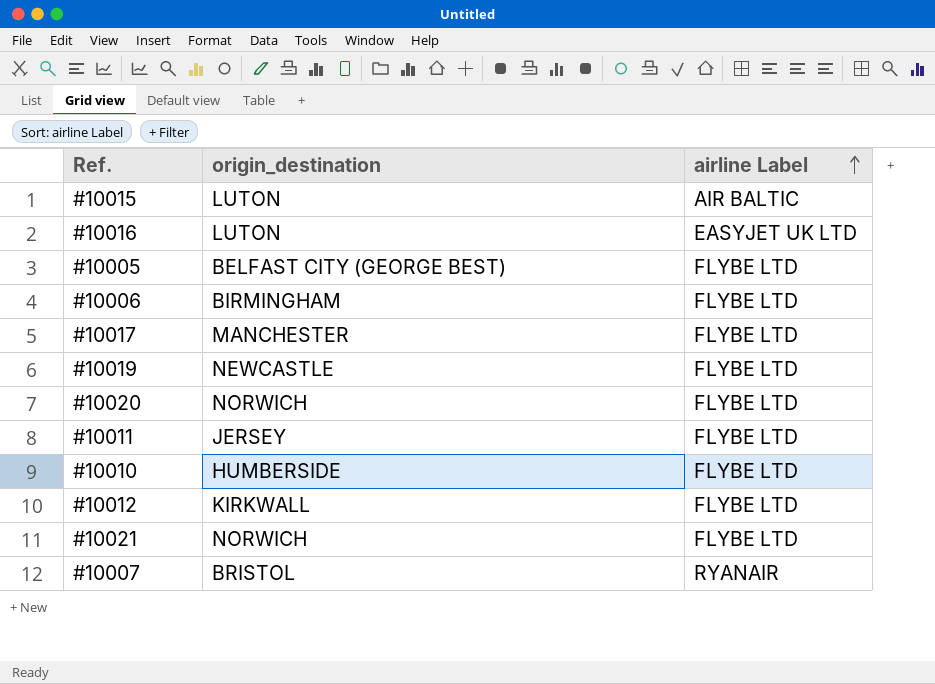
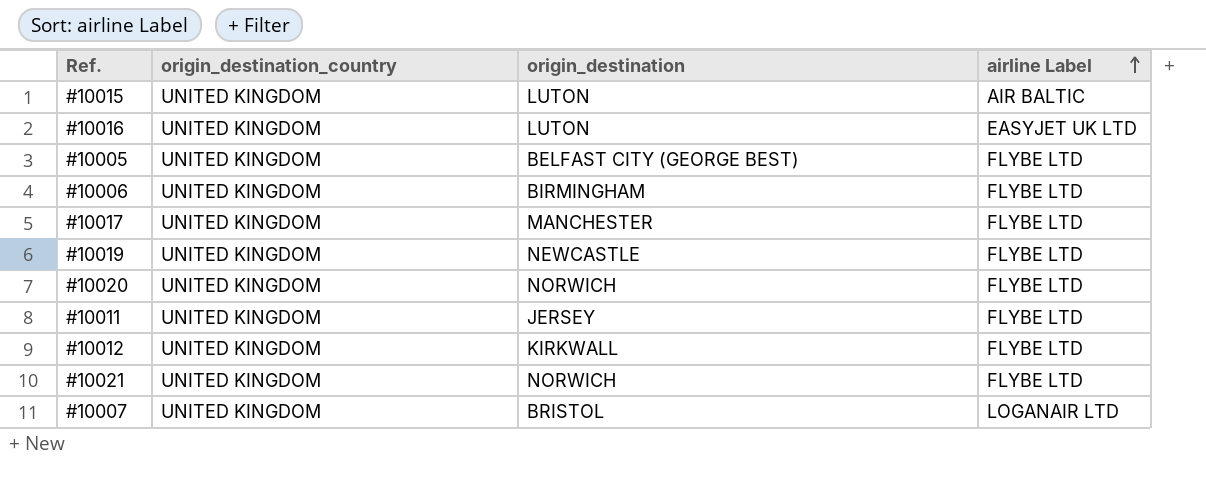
column origin_destination_country | position: none -> 2
row #10010: HUMBERSIDE | FLYBE LTD -> none
#10007 | airline Label: RYANAIR -> LOGANAIR LTD

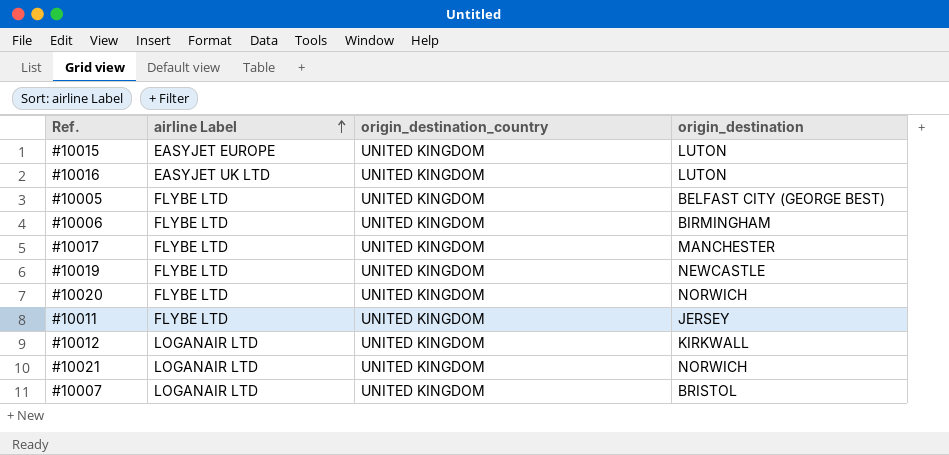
column airline Label | position: 4 -> 2
#10015 | airline Label: AIR BALTIC -> EASYJET EUROPE
#10012 | airline Label: FLYBE LTD -> LOGANAIR LTD
#10021 | airline Label: FLYBE LTD -> LOGANAIR LTD

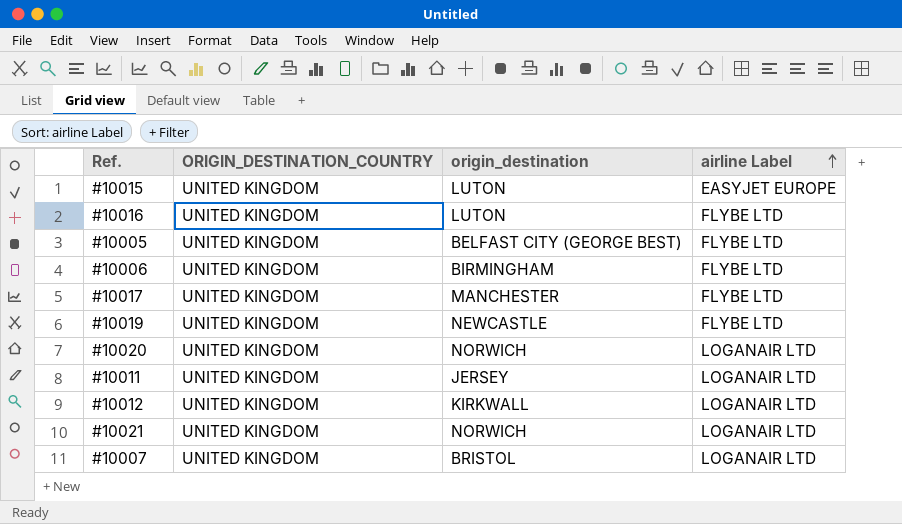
column name: origin_destination_country -> ORIGIN_DESTINATION_COUNTRY
column airline Label | position: 2 -> 4
#10016 | airline Label: EASYJET UK LTD -> FLYBE LTD
#10020 | airline Label: FLYBE LTD -> LOGANAIR LTD
#10011 | airline Label: FLYBE LTD -> LOGANAIR LTD

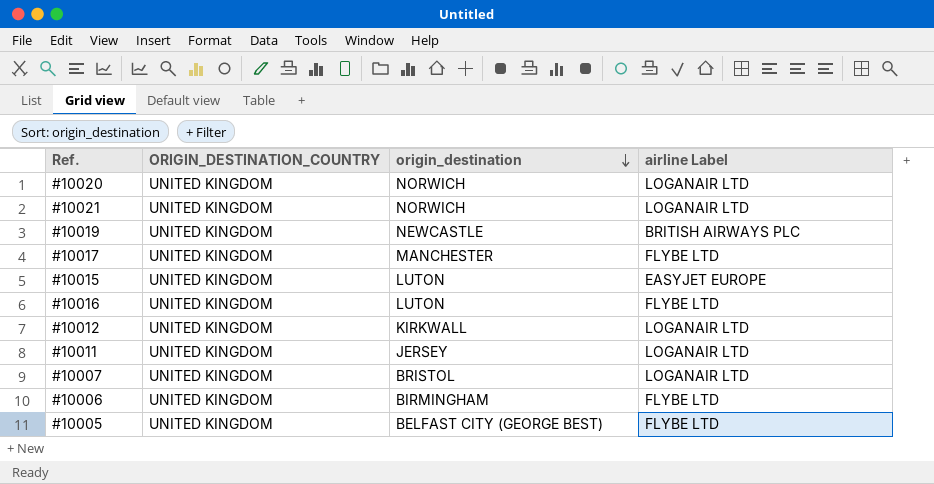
row order: airline Label ascending -> origin_destination descending
#10019 | airline Label: FLYBE LTD -> BRITISH AIRWAYS PLC

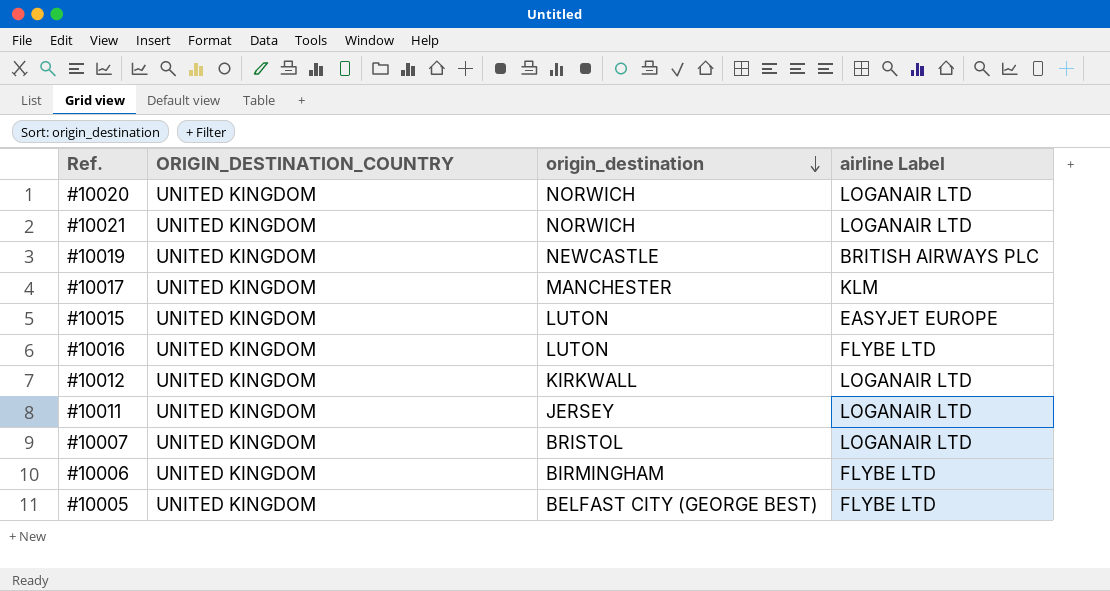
#10017 | airline Label: FLYBE LTD -> KLM

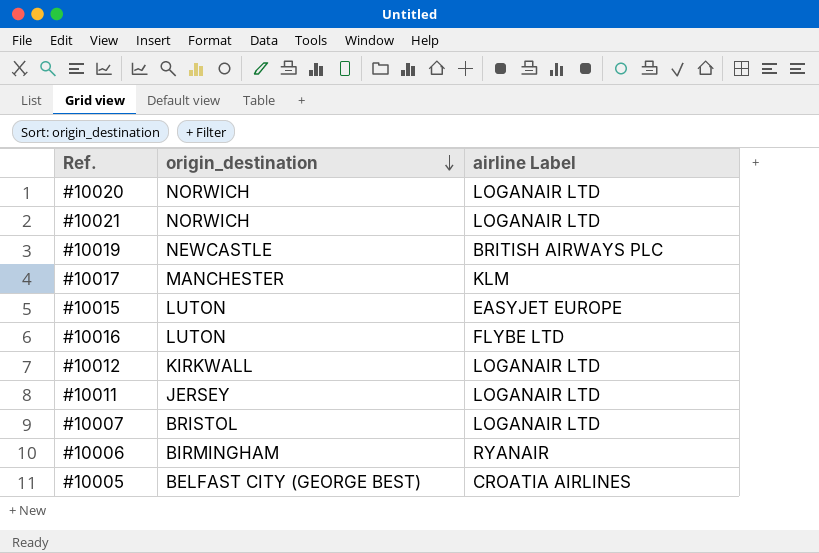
column ORIGIN_DESTINATION_COUNTRY | position: 2 -> none
#10006 | airline Label: FLYBE LTD -> RYANAIR
#10005 | airline Label: FLYBE LTD -> CROATIA AIRLINES

